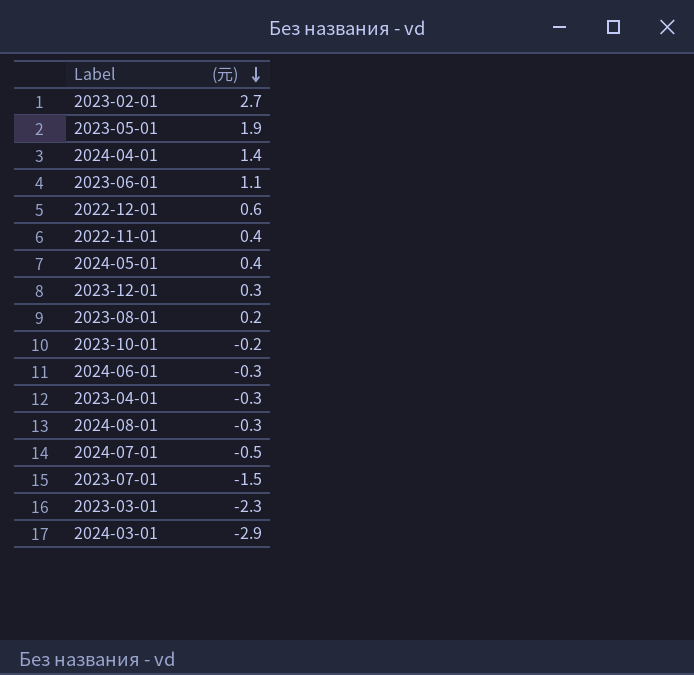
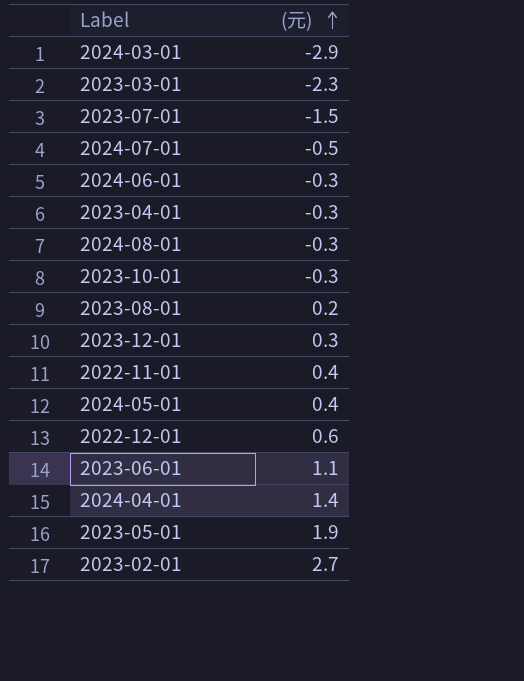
row order: (元) descending -> (元) ascending
2023-10-01 | (元): -0.2 -> -0.3

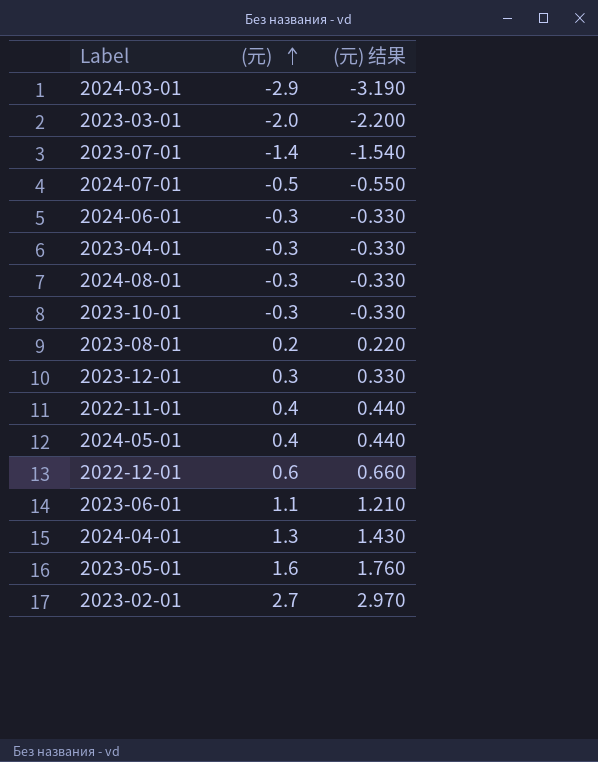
column (元) 结果 | formula: none -> [(元)] * 1.1
2023-03-01 | (元): -2.3 -> -2.0
2023-07-01 | (元): -1.5 -> -1.4
2024-04-01 | (元): 1.4 -> 1.3
2023-05-01 | (元): 1.9 -> 1.6

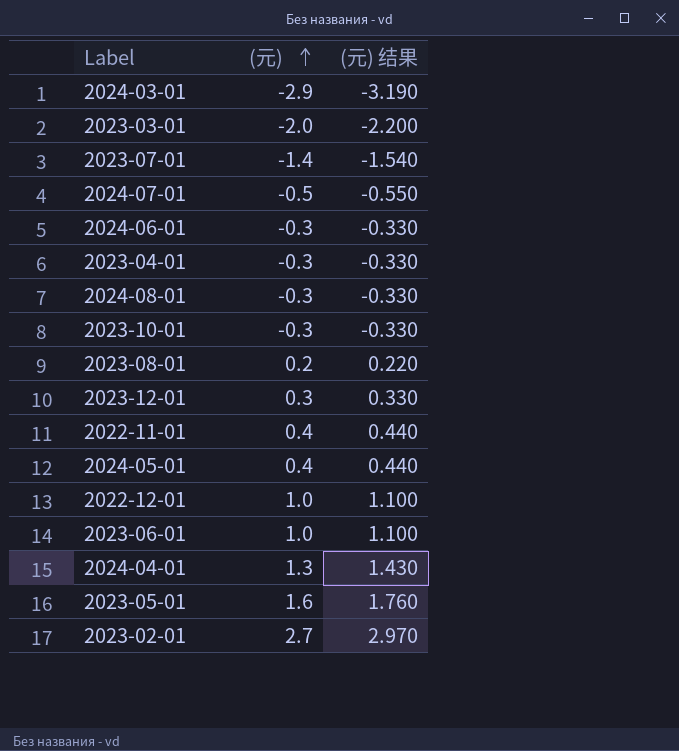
2022-12-01 | (元): 0.6 -> 1.0
2022-12-01 | (元) 结果: 0.660 -> 1.100
2023-06-01 | (元): 1.1 -> 1.0
2023-06-01 | (元) 结果: 1.210 -> 1.100

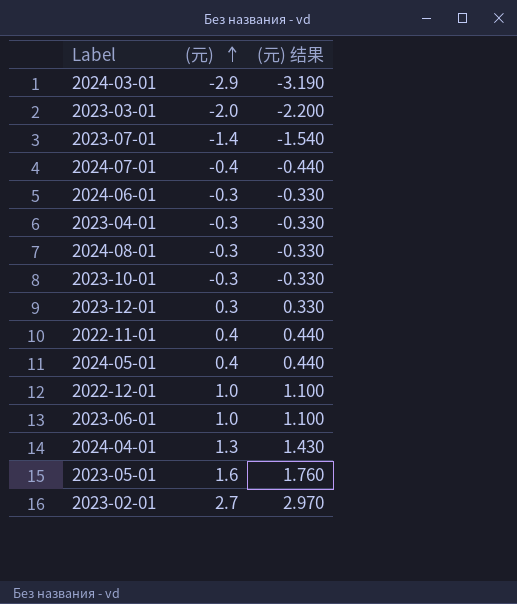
row 2023-08-01: 0.2 | 0.220 -> none
2024-07-01 | (元): -0.5 -> -0.4
2024-07-01 | (元) 结果: -0.550 -> -0.440

